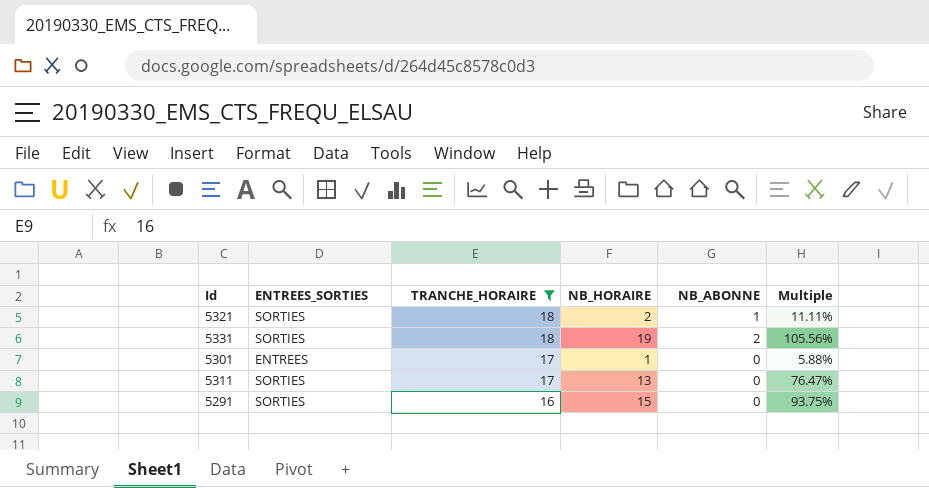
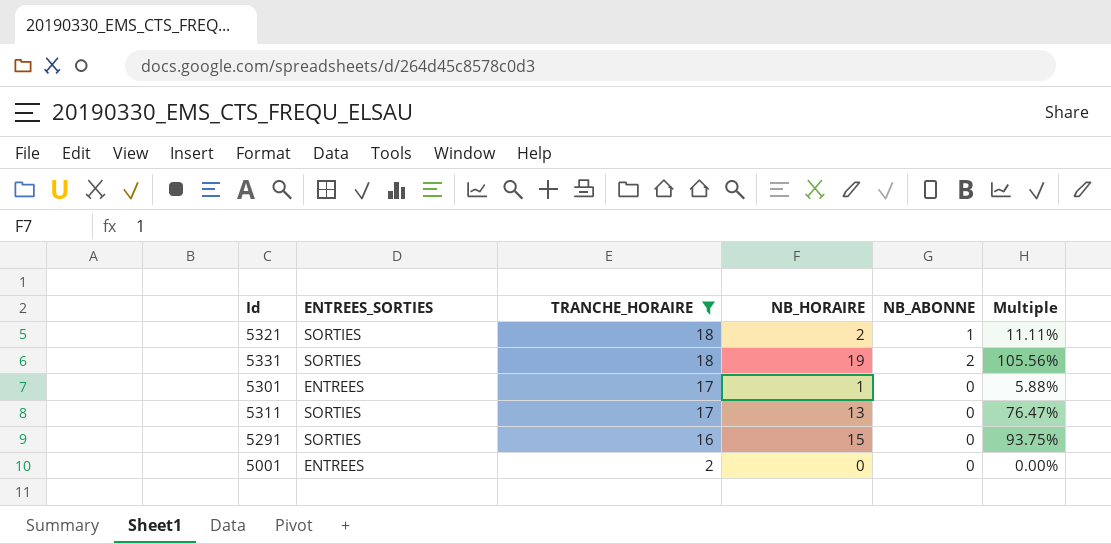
row 5001: none -> ENTREES | 2 | 0 | 0 | 0.00%

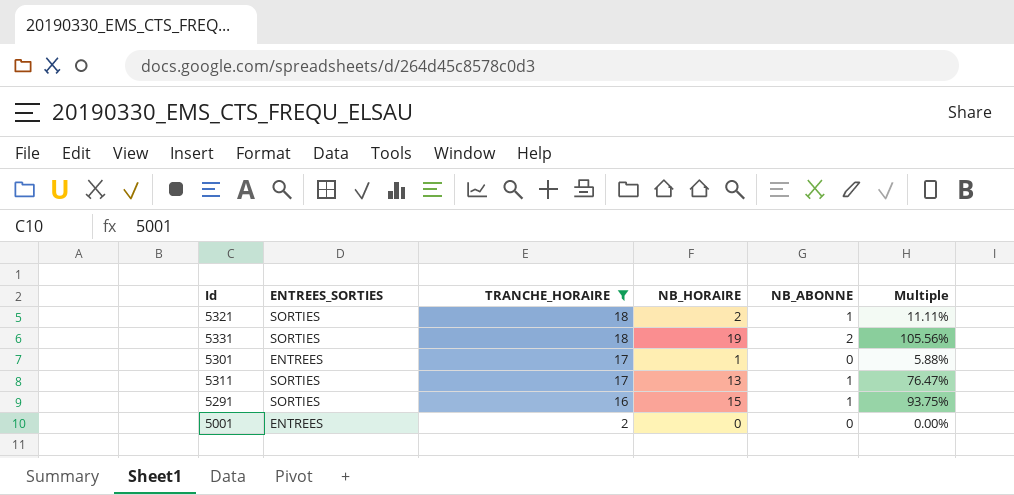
5311 | NB_ABONNE: 0 -> 1
5291 | NB_ABONNE: 0 -> 1

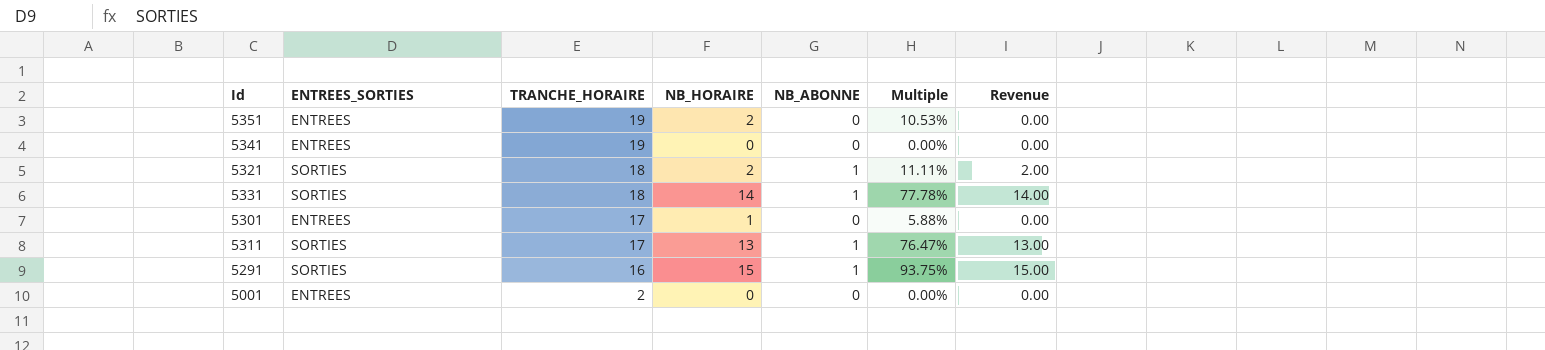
filter: TRANCHE_HORAIRE != 19 -> none
column Revenue | formula: none -> [NB_HORAIRE] * [NB_ABONNE]
5331 | NB_HORAIRE: 19 -> 14
5331 | NB_ABONNE: 2 -> 1
5331 | Multiple: 105.56% -> 77.78%

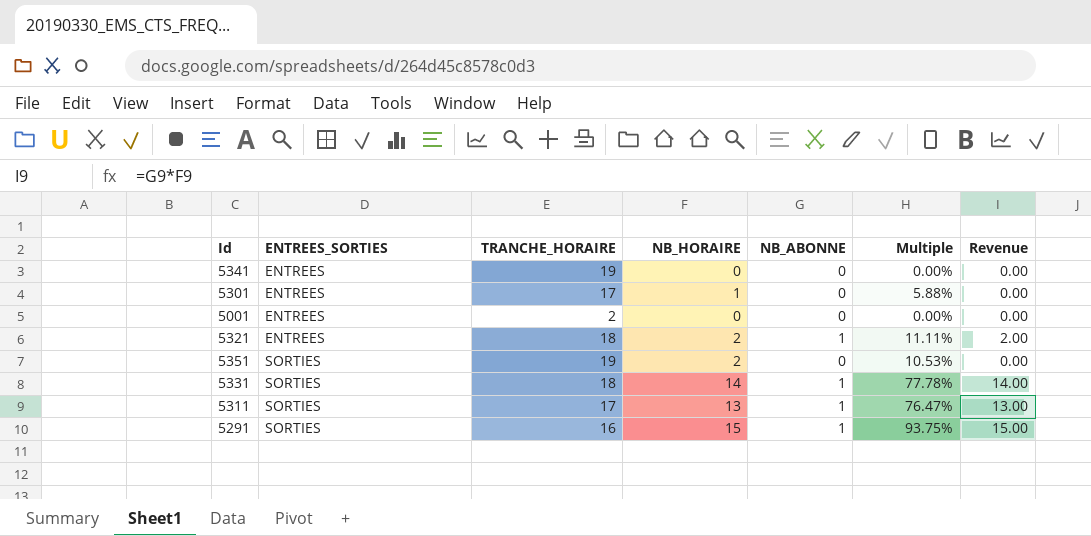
row order: TRANCHE_HORAIRE descending -> ENTREES_SORTIES ascending
5321 | ENTREES_SORTIES: SORTIES -> ENTREES
5351 | ENTREES_SORTIES: ENTREES -> SORTIES

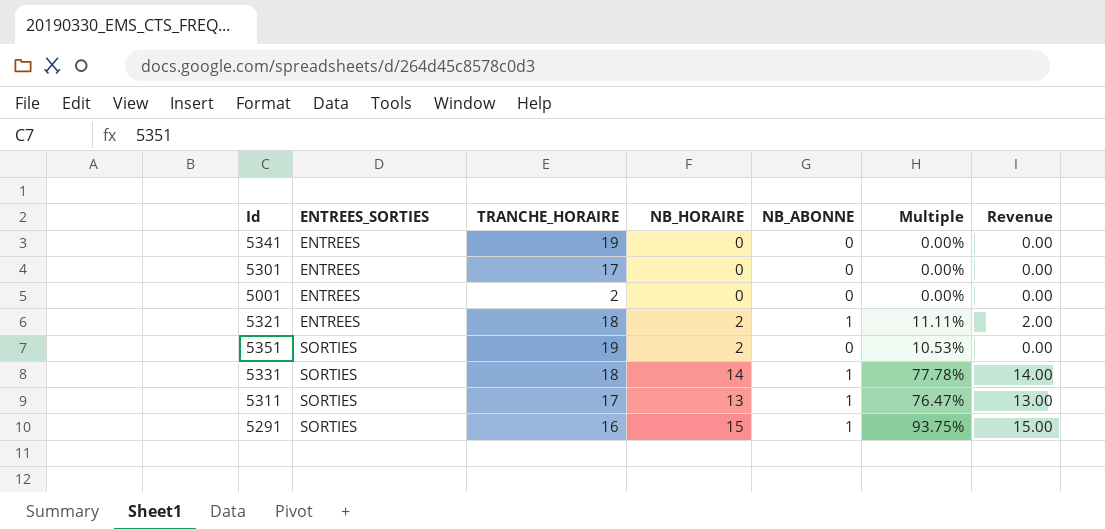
5301 | NB_HORAIRE: 1 -> 0
5301 | Multiple: 5.88% -> 0.00%

